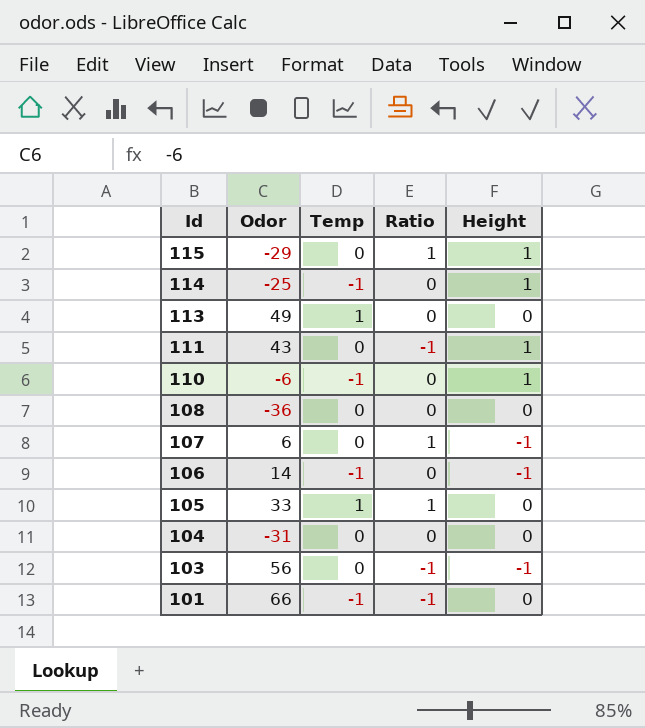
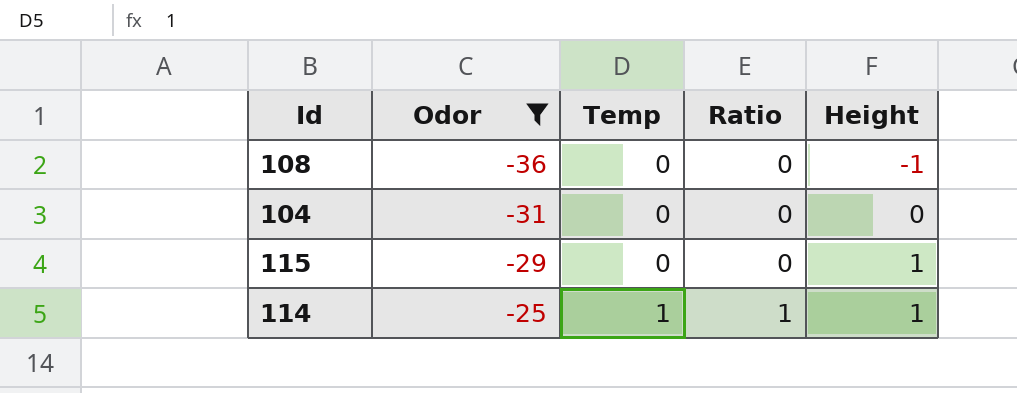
filter: none -> Odor <= -25
row order: Id descending -> Odor ascending
108 | Height: 0 -> -1
115 | Ratio: 1 -> 0
114 | Temp: -1 -> 1
114 | Ratio: 0 -> 1

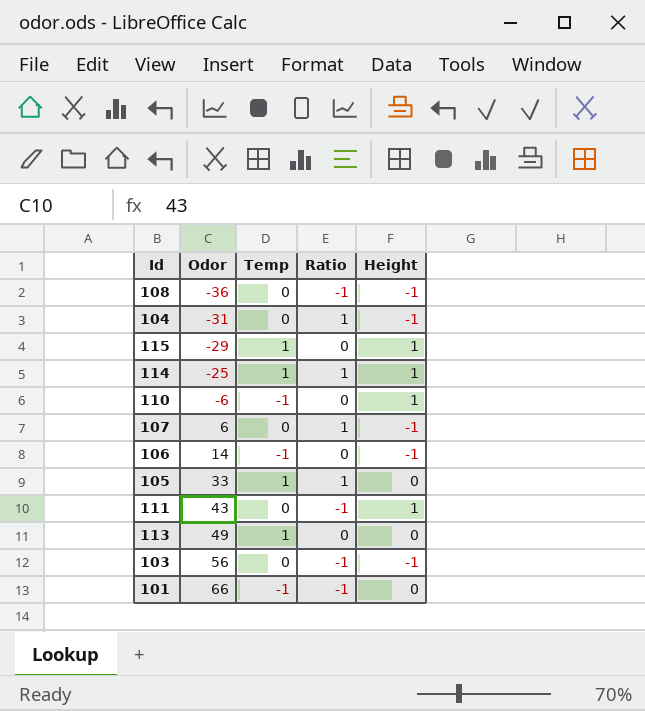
filter: Odor <= -25 -> none
108 | Ratio: 0 -> -1
104 | Ratio: 0 -> 1
104 | Height: 0 -> -1
115 | Temp: 0 -> 1

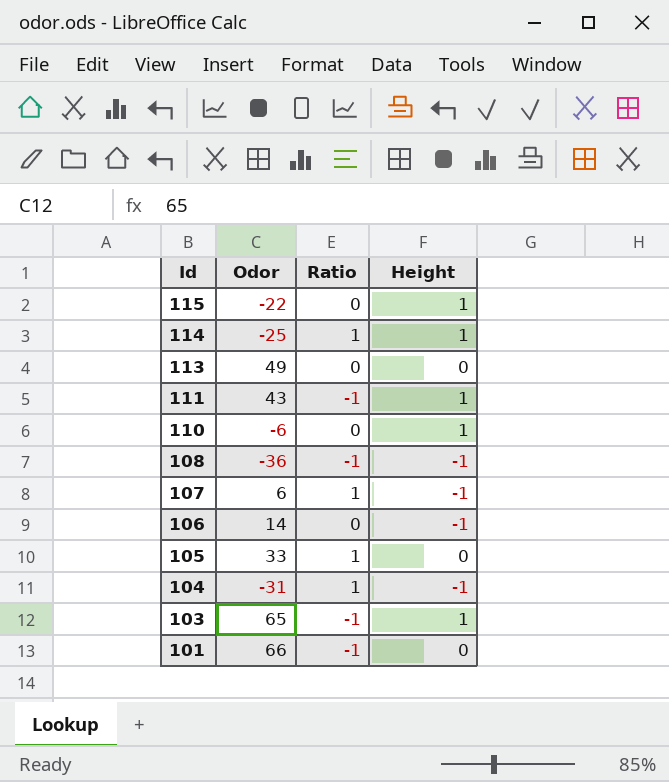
row order: Odor ascending -> Id descending
column Temp | position: 3 -> none
115 | Odor: -29 -> -22
103 | Odor: 56 -> 65
103 | Height: -1 -> 1

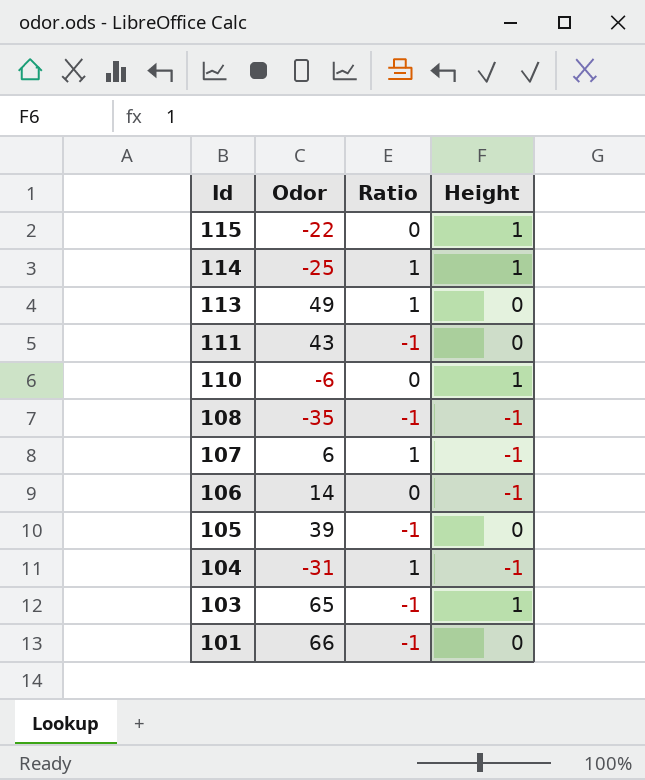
113 | Ratio: 0 -> 1
111 | Height: 1 -> 0
108 | Odor: -36 -> -35
105 | Odor: 33 -> 39
105 | Ratio: 1 -> -1

